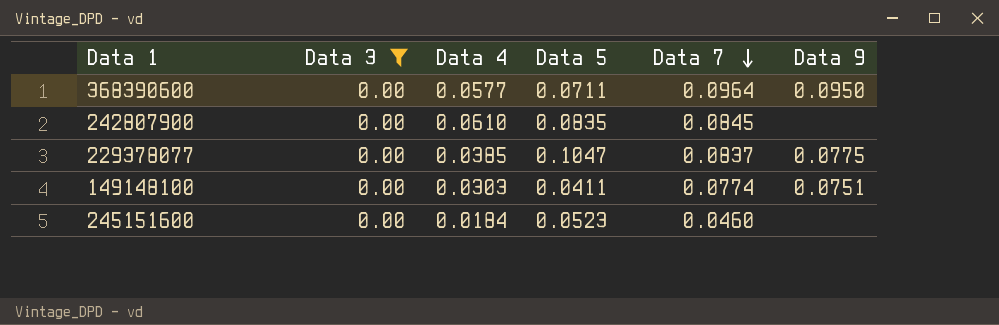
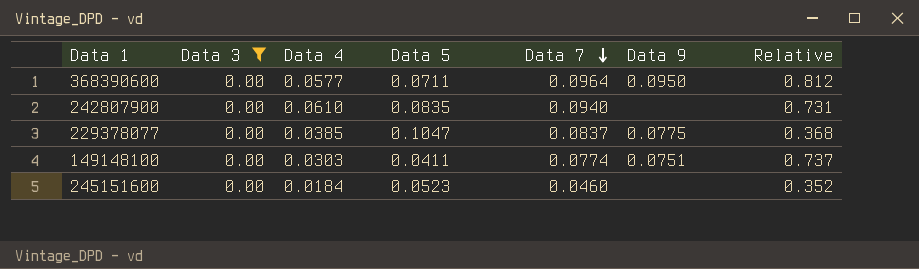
column Relative | formula: none -> [Data 4] / [Data 5]
242807900 | Data 7: 0.0845 -> 0.0940

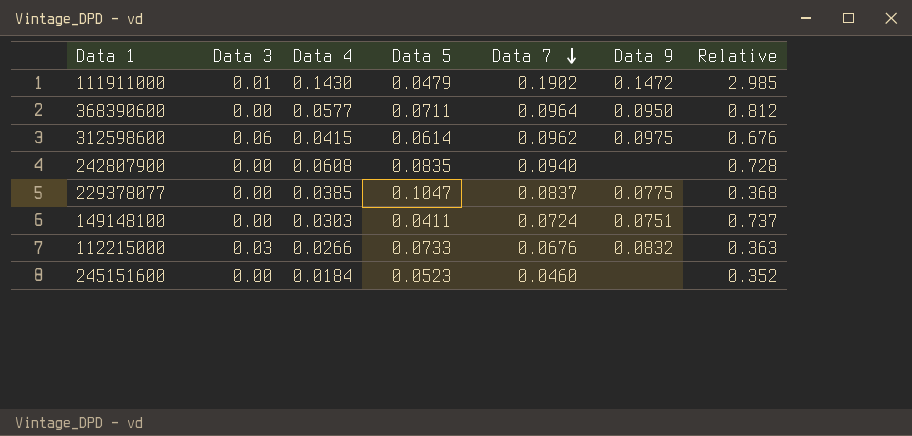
filter: Data 3 = 0.00 -> none
242807900 | Data 4: 0.0610 -> 0.0608
242807900 | Relative: 0.731 -> 0.728
149148100 | Data 7: 0.0774 -> 0.0724

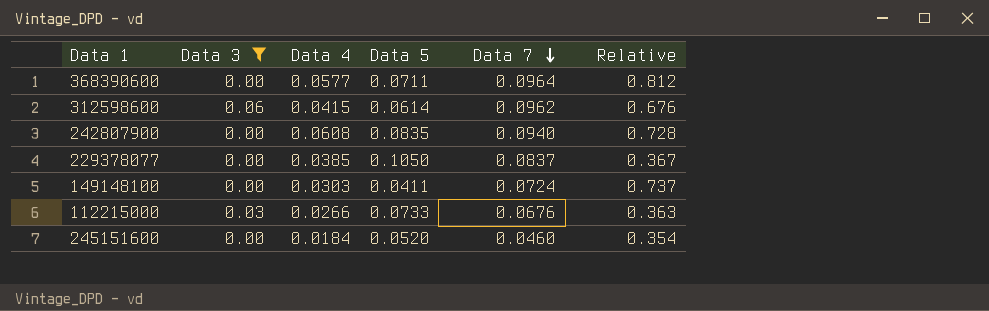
filter: none -> Data 3 != 0.01
column Data 9 | position: 6 -> none
229378077 | Data 5: 0.1047 -> 0.1050
229378077 | Relative: 0.368 -> 0.367
245151600 | Data 5: 0.0523 -> 0.0520
245151600 | Relative: 0.352 -> 0.354

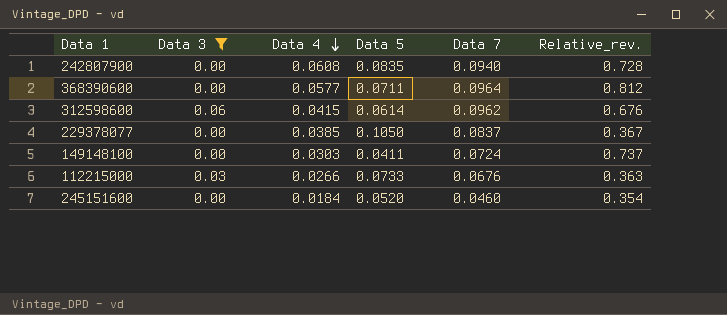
row order: Data 7 descending -> Data 4 descending
column name: Relative -> Relative_rev.

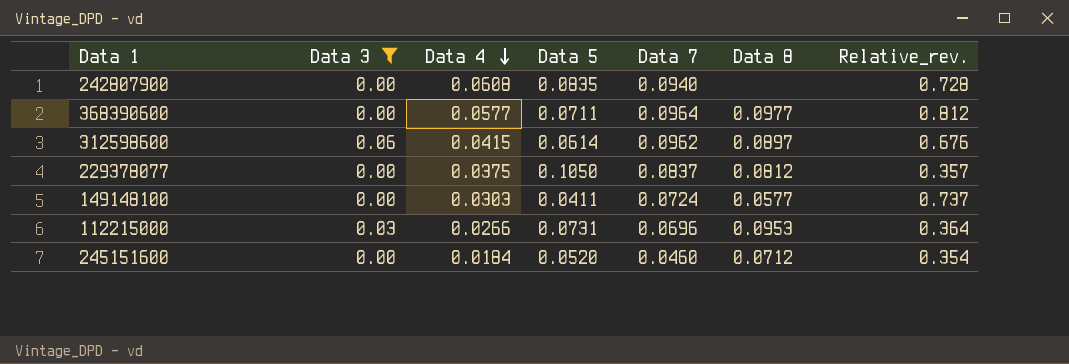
column Data 8 | position: none -> 6
229378077 | Data 4: 0.0385 -> 0.0375
229378077 | Relative_rev.: 0.367 -> 0.357
112215000 | Data 5: 0.0733 -> 0.0731
112215000 | Data 7: 0.0676 -> 0.0696
112215000 | Relative_rev.: 0.363 -> 0.364

